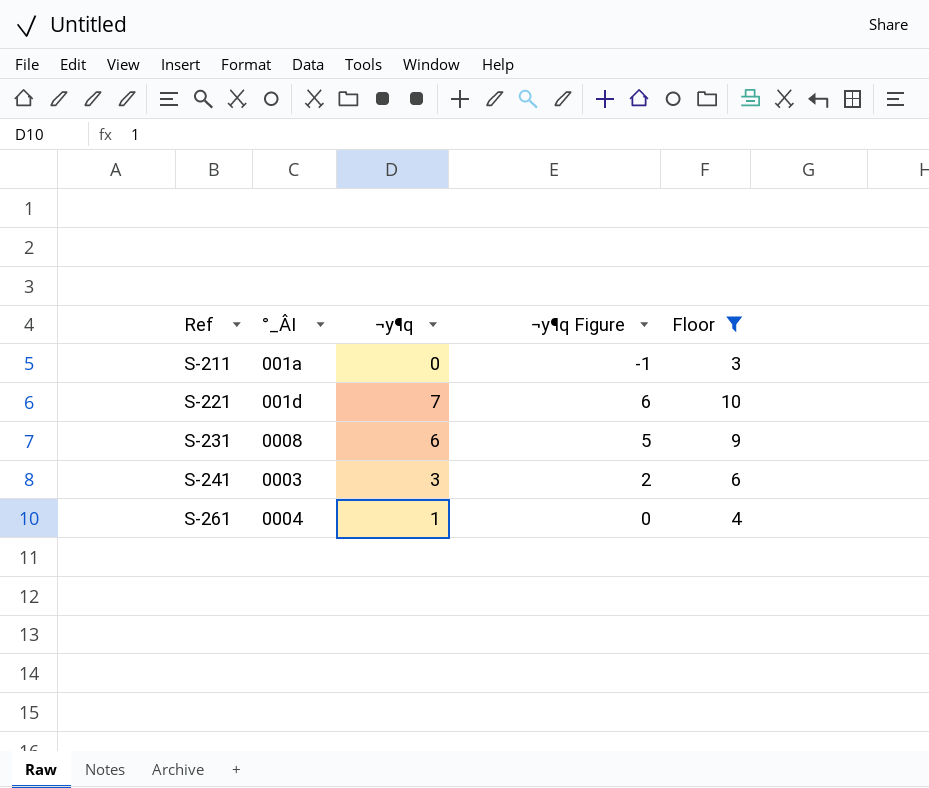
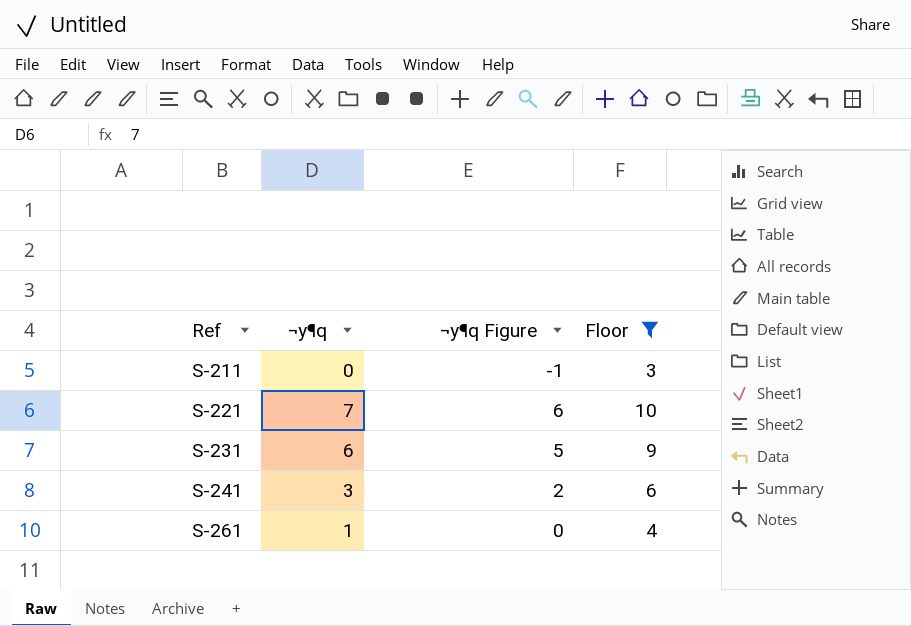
column °_ÂI | position: 2 -> none

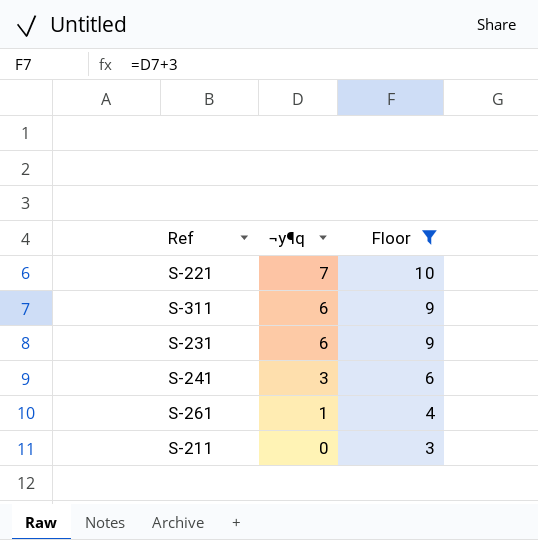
row order: Ref ascending -> ¬y¶q descending
column ¬y¶q Figure | formula: [¬y¶q] - 1 -> none
row S-311: none -> 6 | 9

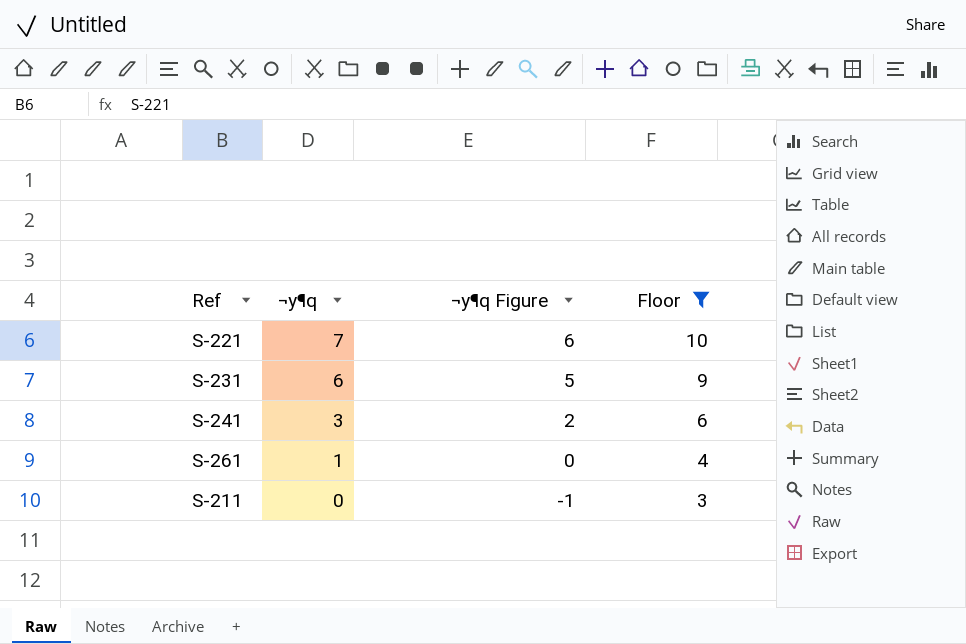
column ¬y¶q Figure | formula: none -> [¬y¶q] - 1
row S-311: 6 | 9 -> none

